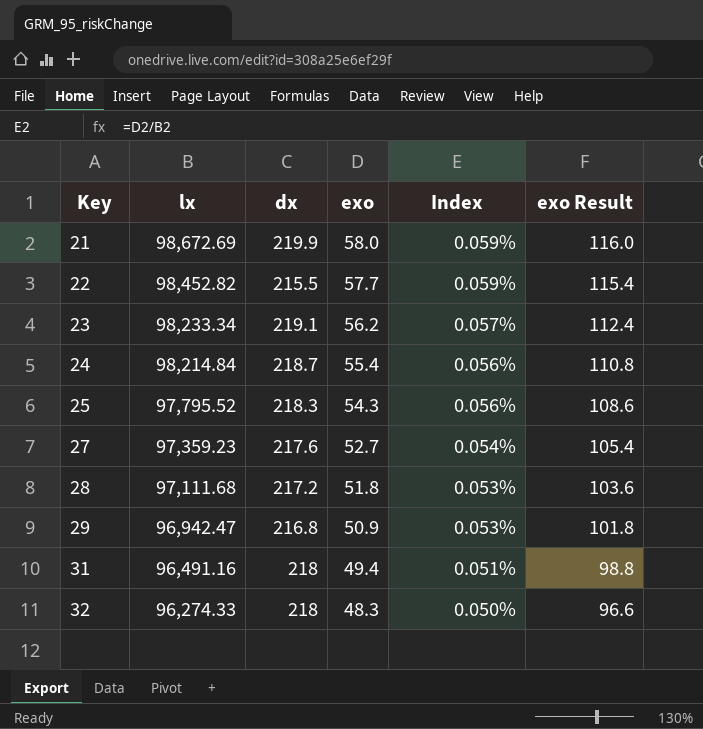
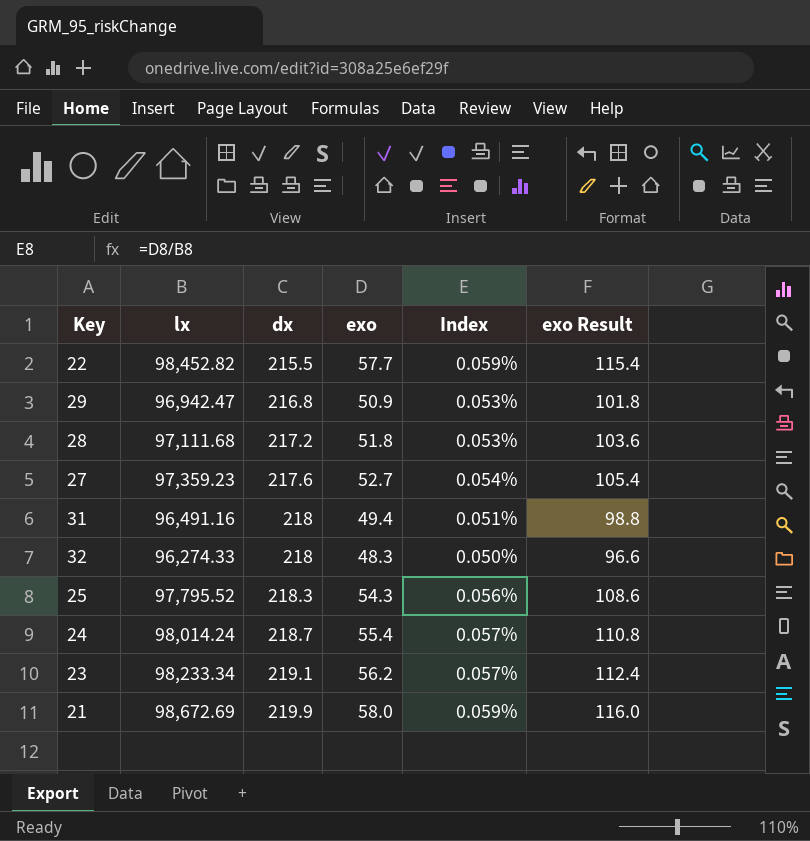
row order: Key ascending -> dx ascending
24 | lx: 98,214.84 -> 98,014.24
24 | Index: 0.056% -> 0.057%

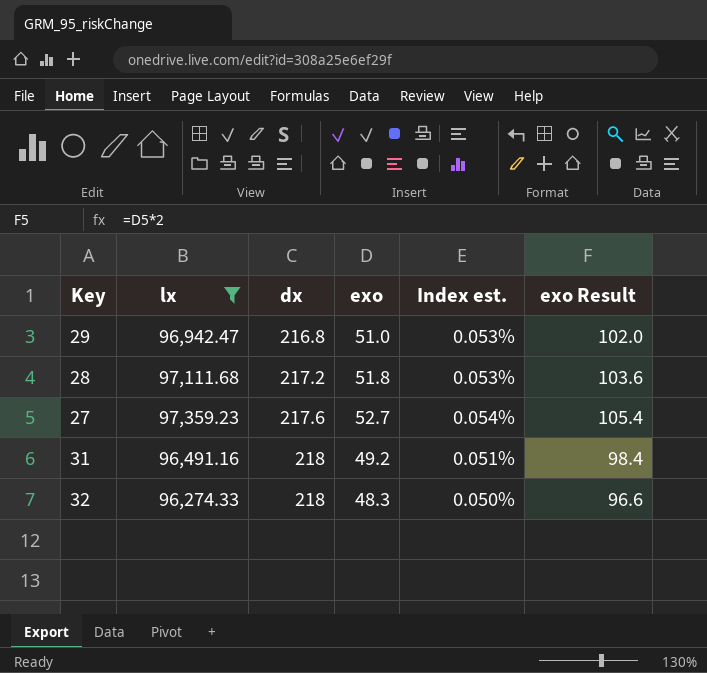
filter: none -> lx <= 97,359.23
column name: Index -> Index est.
29 | exo: 50.9 -> 51.0
29 | exo Result: 101.8 -> 102.0
31 | exo: 49.4 -> 49.2
31 | exo Result: 98.8 -> 98.4

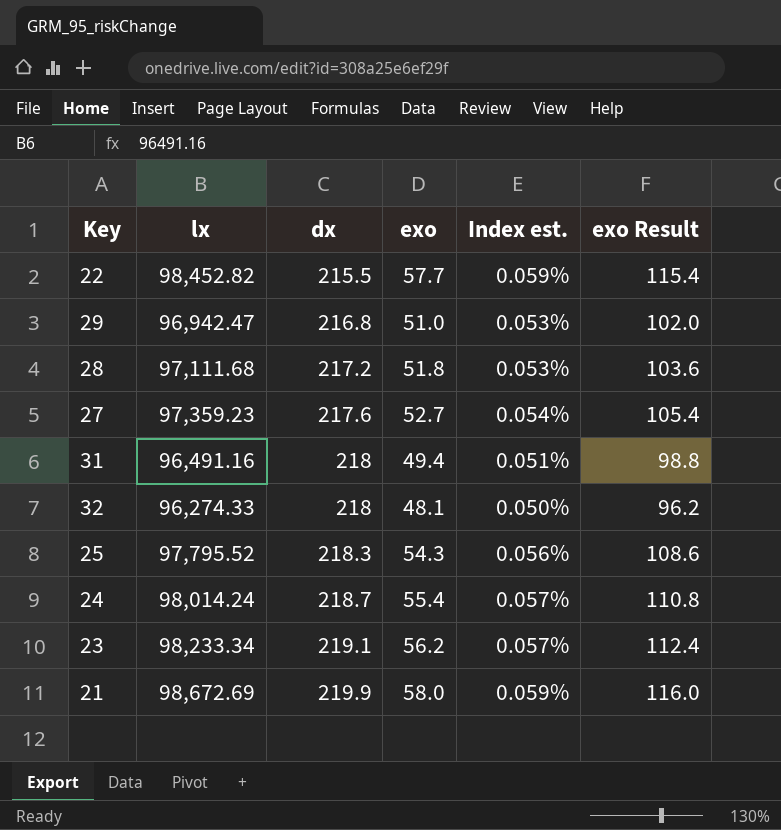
filter: lx <= 97,359.23 -> none
31 | exo: 49.2 -> 49.4
31 | exo Result: 98.4 -> 98.8
32 | exo: 48.3 -> 48.1
32 | exo Result: 96.6 -> 96.2

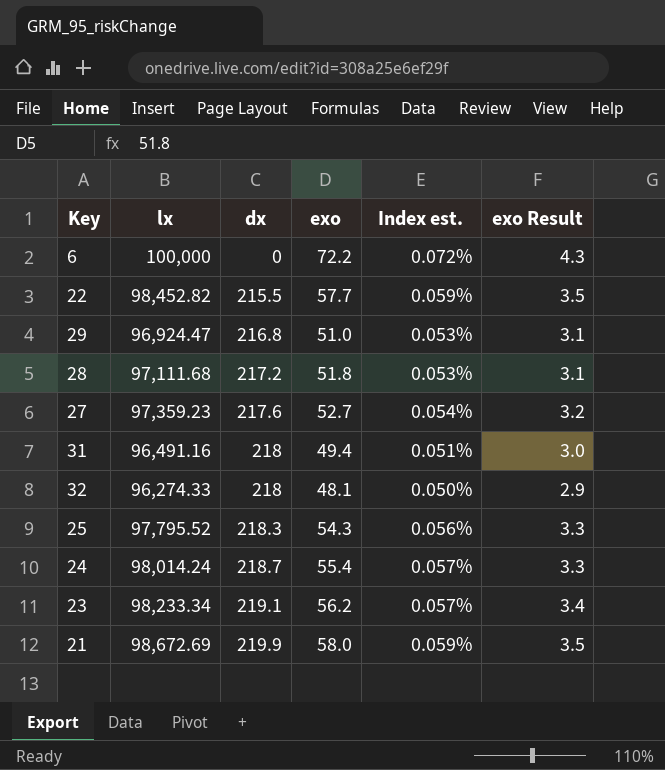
column exo Result | formula: [exo] * 2 -> [exo] * 0.06
row 6: none -> 100,000 | 0 | 72.2 | 0.072% | 4.3
29 | lx: 96,942.47 -> 96,924.47

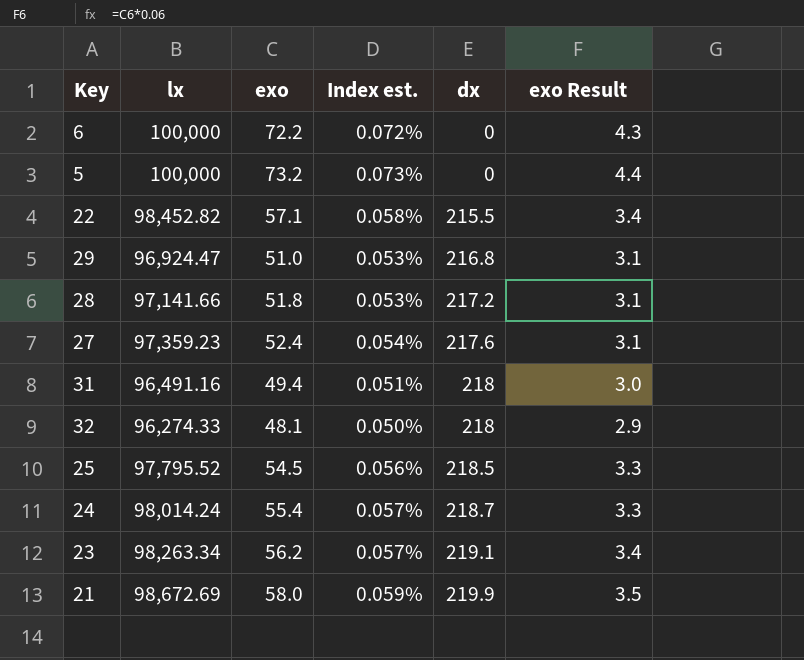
column dx | position: 3 -> 5
row 5: none -> 100,000 | 73.2 | 0.073% | 0 | 4.4
22 | exo: 57.7 -> 57.1
22 | Index est.: 0.059% -> 0.058%
22 | exo Result: 3.5 -> 3.4
28 | lx: 97,111.68 -> 97,141.66
27 | exo: 52.7 -> 52.4
27 | exo Result: 3.2 -> 3.1
25 | exo: 54.3 -> 54.5
25 | dx: 218.3 -> 218.5
23 | lx: 98,233.34 -> 98,263.34

